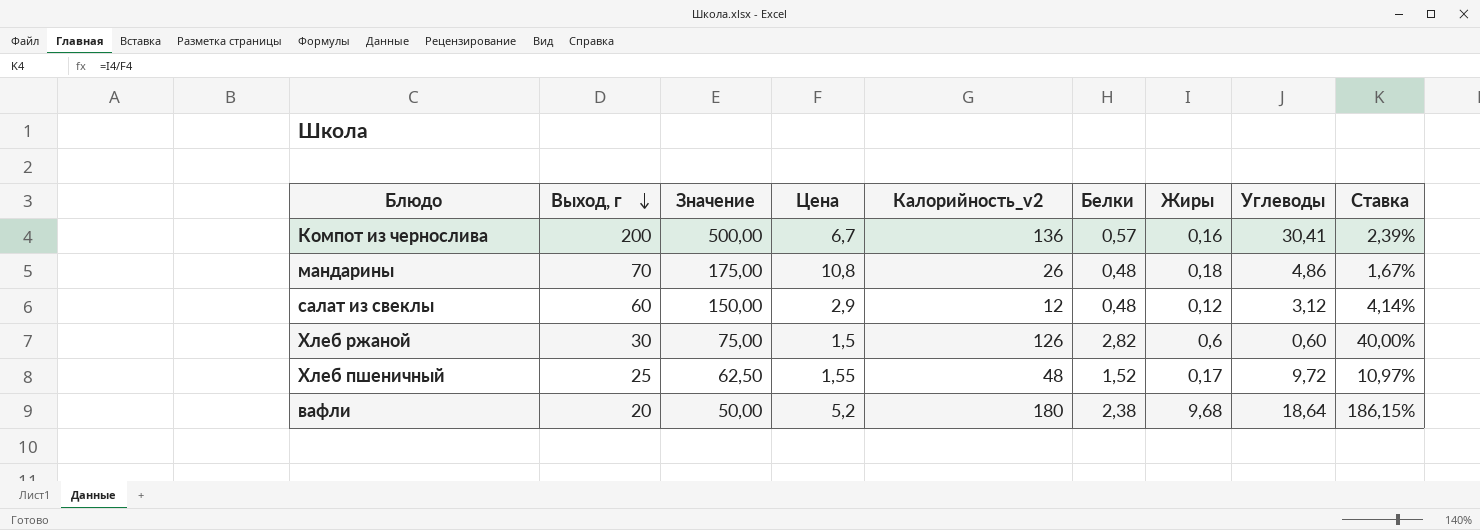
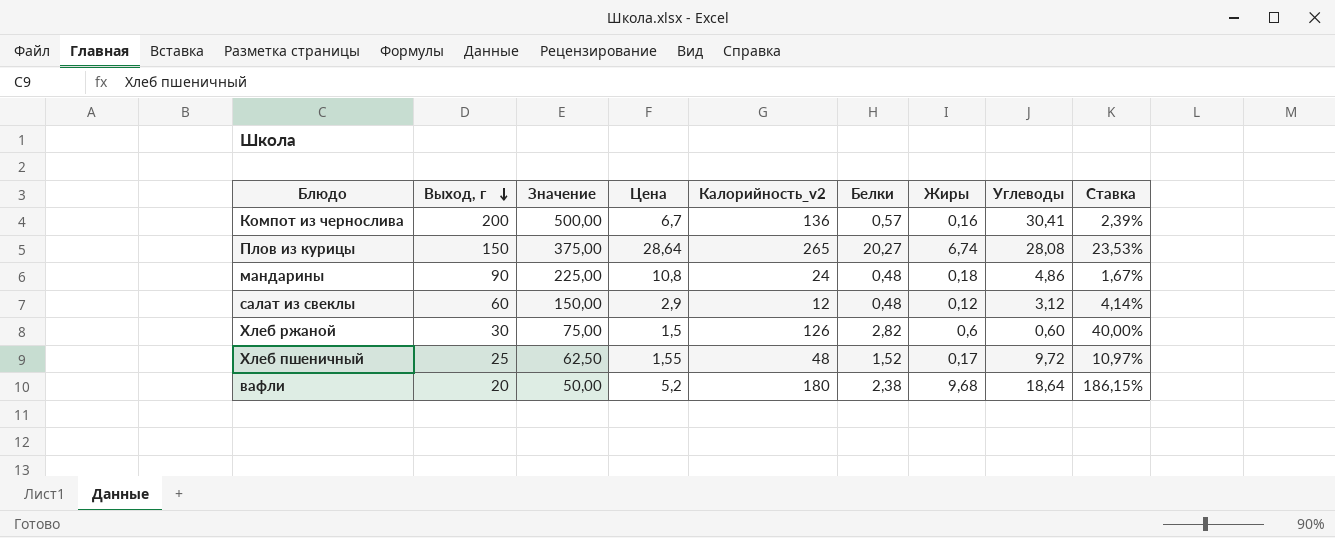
row Плов из курицы: none -> 150 | 375,00 | 28,64 | 265 | 20,27 | 6,74 | 28,08 | 23,53%
мандарины | Выход, г: 70 -> 90
мандарины | Значение: 175,00 -> 225,00
мандарины | Калорийность_v2: 26 -> 24

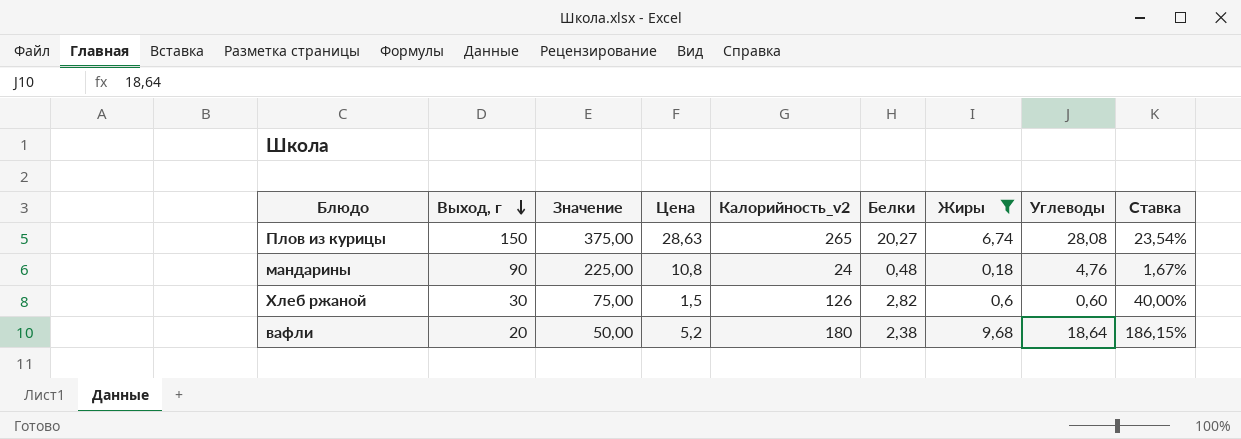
filter: none -> Жиры >= 0,18
Плов из курицы | Цена: 28,64 -> 28,63
Плов из курицы | Ставка: 23,53% -> 23,54%
мандарины | Углеводы: 4,86 -> 4,76

